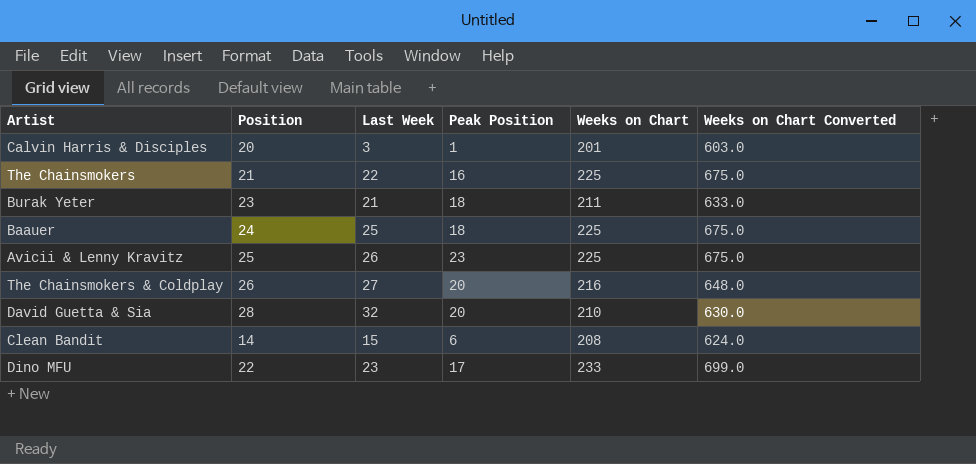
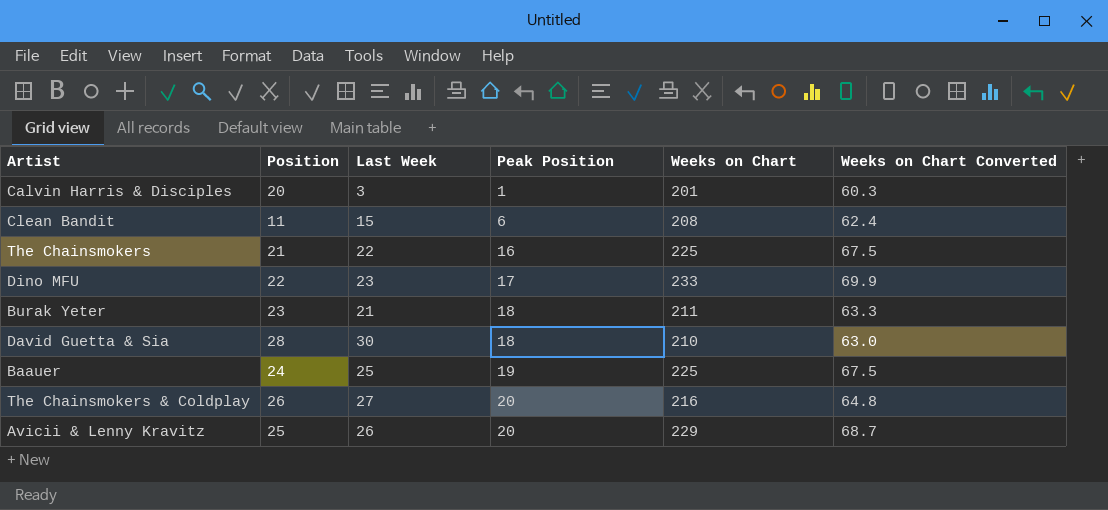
row order: none -> Peak Position ascending
column Weeks on Chart Converted | formula: [Weeks on Chart] * 3 -> [Weeks on Chart] * 0.3
Clean Bandit | Position: 14 -> 11
David Guetta & Sia | Last Week: 32 -> 30
David Guetta & Sia | Peak Position: 20 -> 18
Baauer | Peak Position: 18 -> 19
Avicii & Lenny Kravitz | Peak Position: 23 -> 20
Avicii & Lenny Kravitz | Weeks on Chart: 225 -> 229

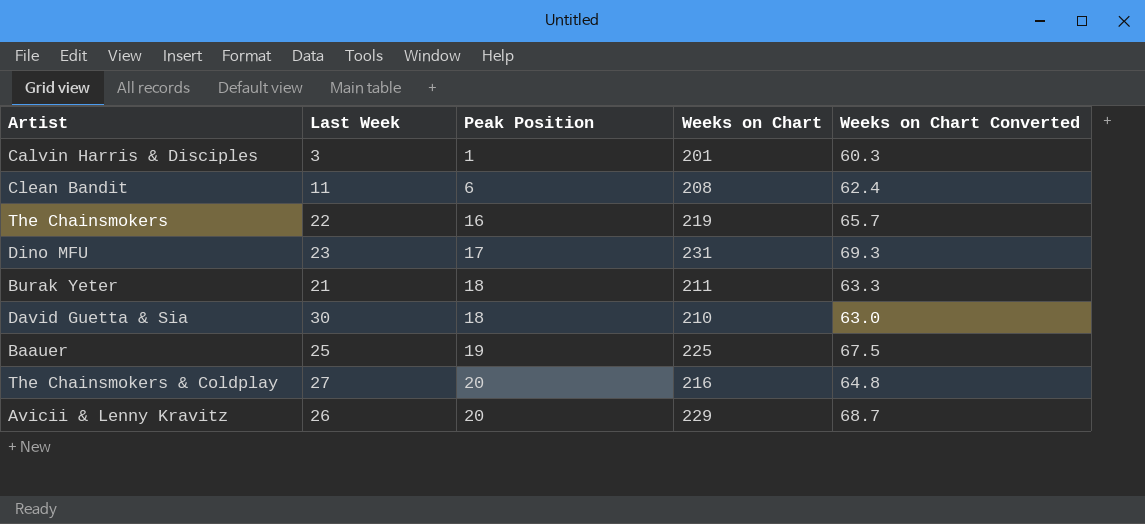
column Position | position: 2 -> none
Clean Bandit | Last Week: 15 -> 11
The Chainsmokers | Weeks on Chart: 225 -> 219
The Chainsmokers | Weeks on Chart Converted: 67.5 -> 65.7
Dino MFU | Weeks on Chart: 233 -> 231
Dino MFU | Weeks on Chart Converted: 69.9 -> 69.3

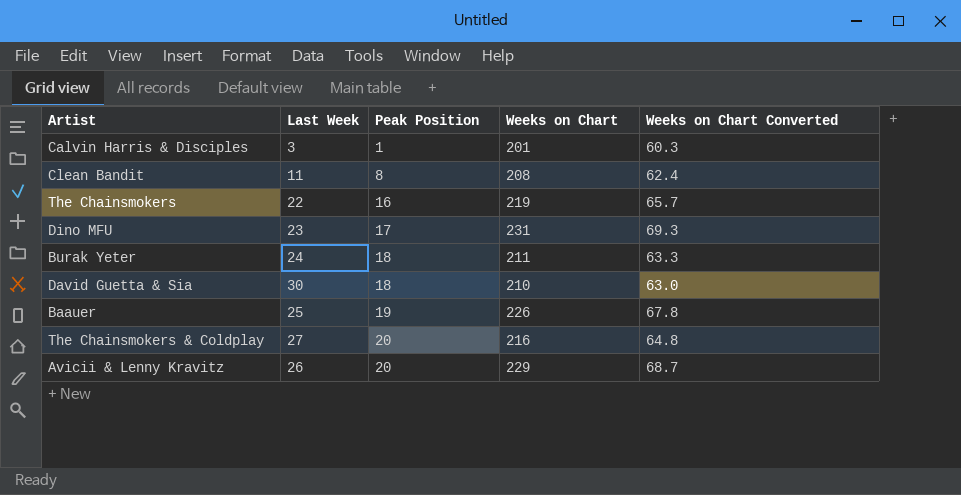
Clean Bandit | Peak Position: 6 -> 8
Burak Yeter | Last Week: 21 -> 24
Baauer | Weeks on Chart: 225 -> 226
Baauer | Weeks on Chart Converted: 67.5 -> 67.8

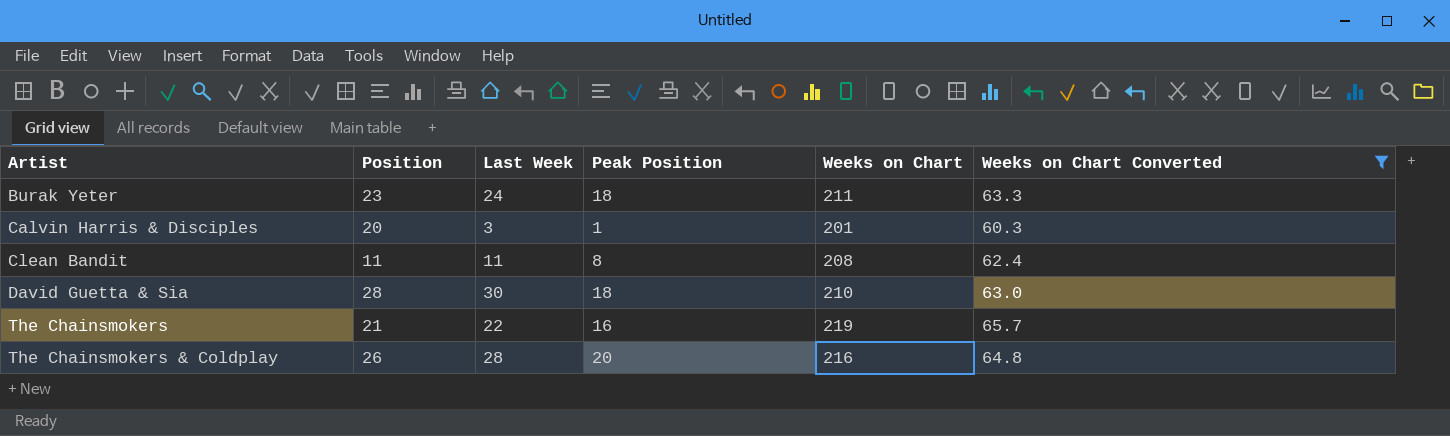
filter: none -> Weeks on Chart Converted <= 65.7
row order: Peak Position ascending -> Artist ascending
column Position | position: none -> 2
The Chainsmokers & Coldplay | Last Week: 27 -> 28

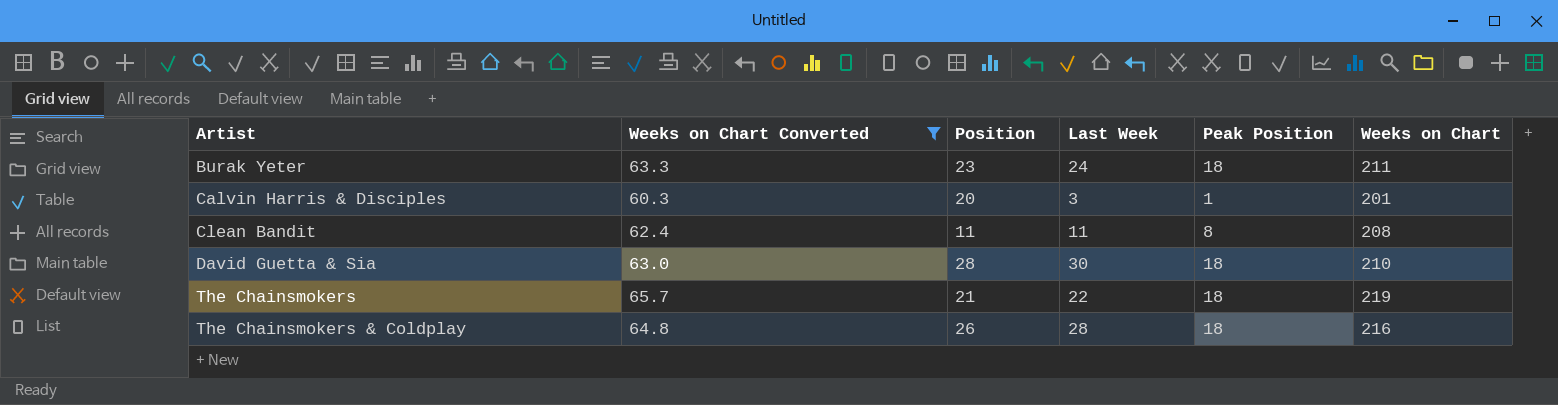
column Weeks on Chart Converted | position: 6 -> 2
The Chainsmokers | Peak Position: 16 -> 18
The Chainsmokers & Coldplay | Peak Position: 20 -> 18

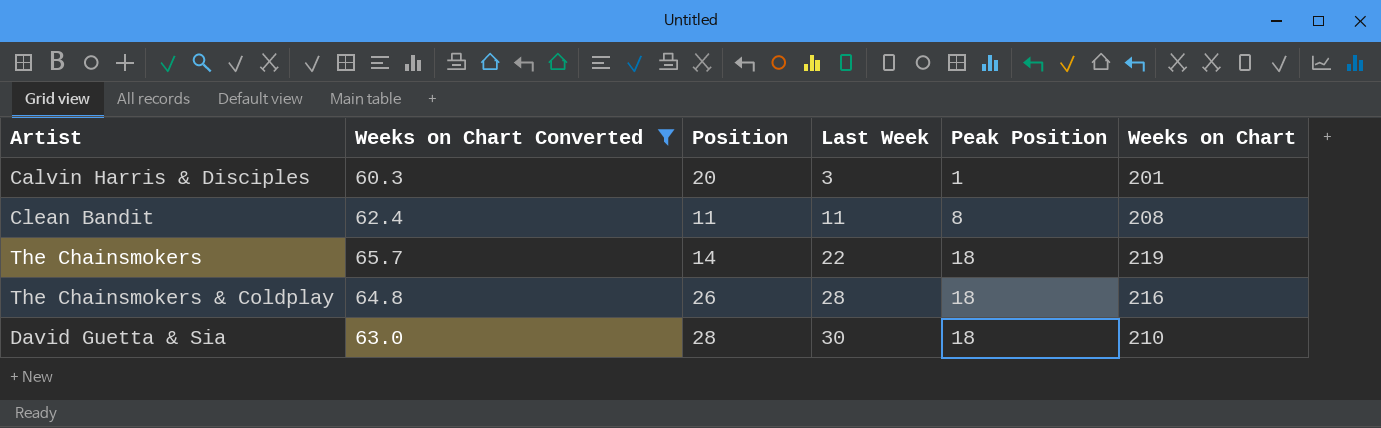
row order: Artist ascending -> Last Week ascending
row Burak Yeter: 63.3 | 23 | 24 | 18 | 211 -> none
The Chainsmokers | Position: 21 -> 14

